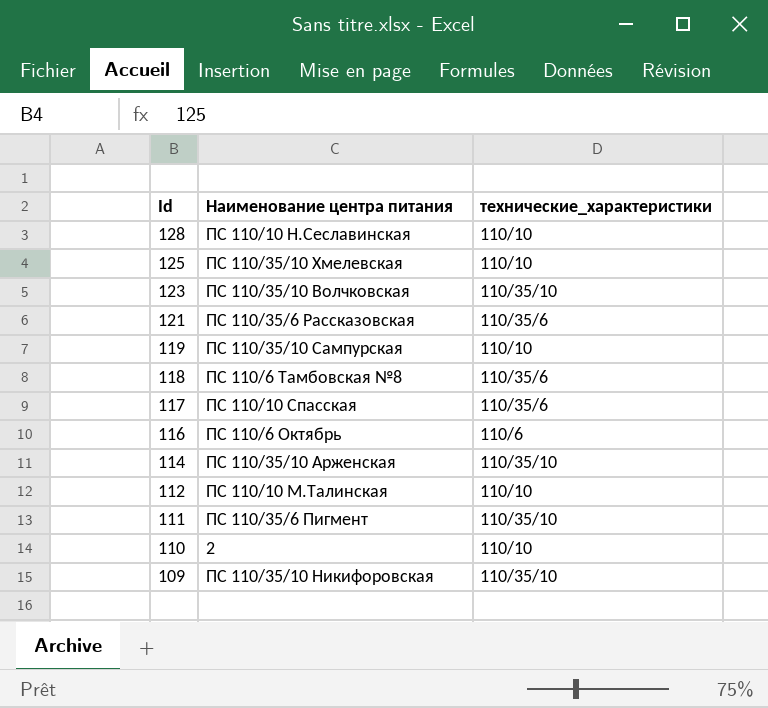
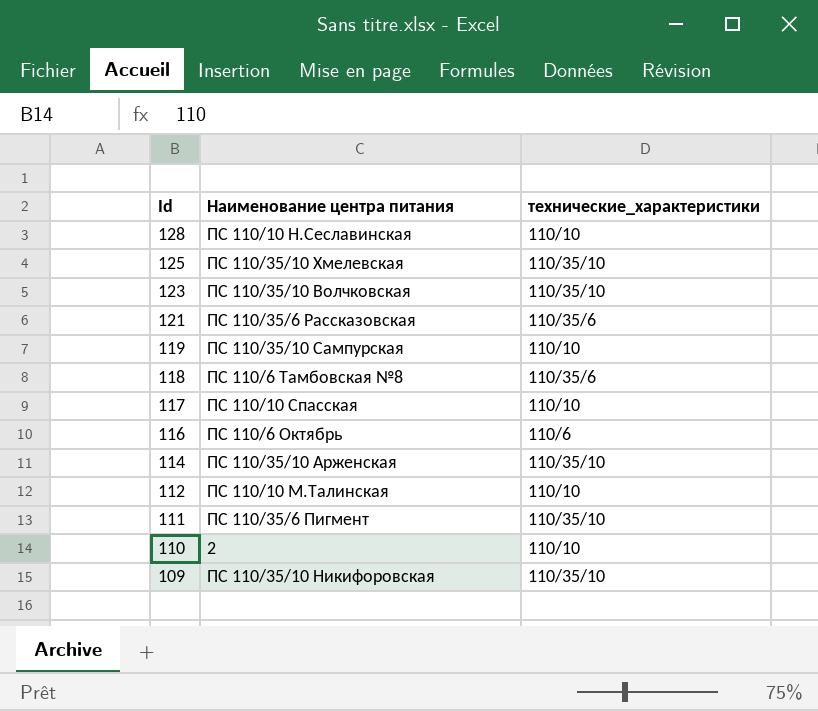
125 | технические_характеристики: 110/10 -> 110/35/10
117 | технические_характеристики: 110/35/6 -> 110/10

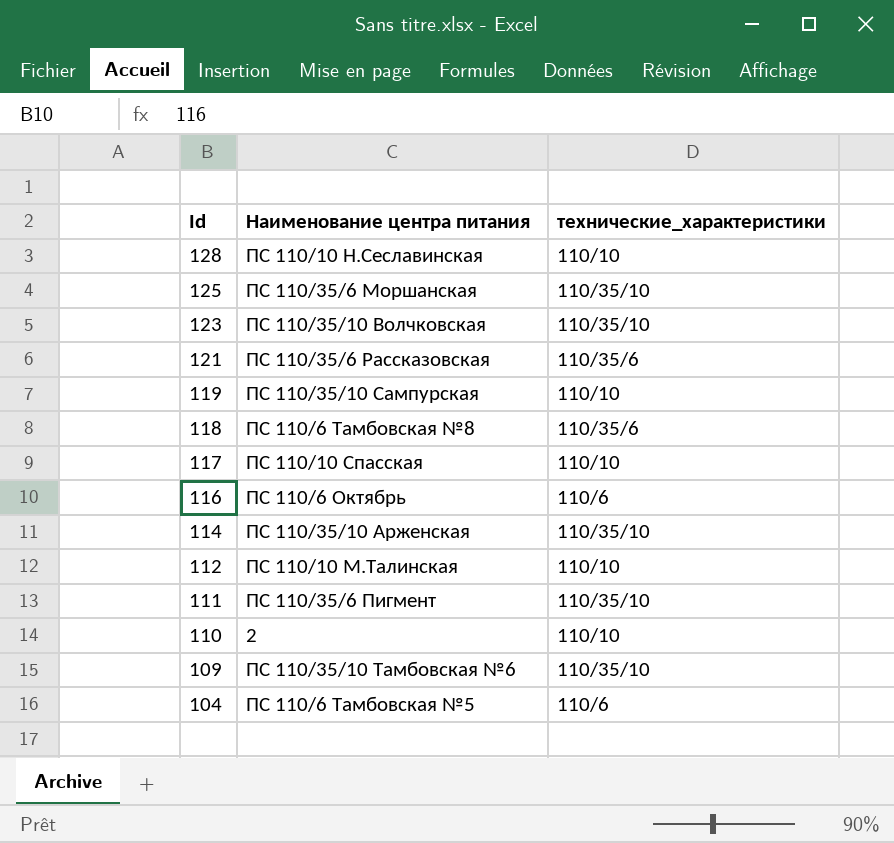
125 | Наименование центра питания: ПС 110/35/10 Хмелевская -> ПС 110/35/6 Моршанская
109 | Наименование центра питания: ПС 110/35/10 Никифоровская -> ПС 110/35/10 Тамбовская №6
row 104: none -> ПС 110/6 Тамбовская №5 | 110/6

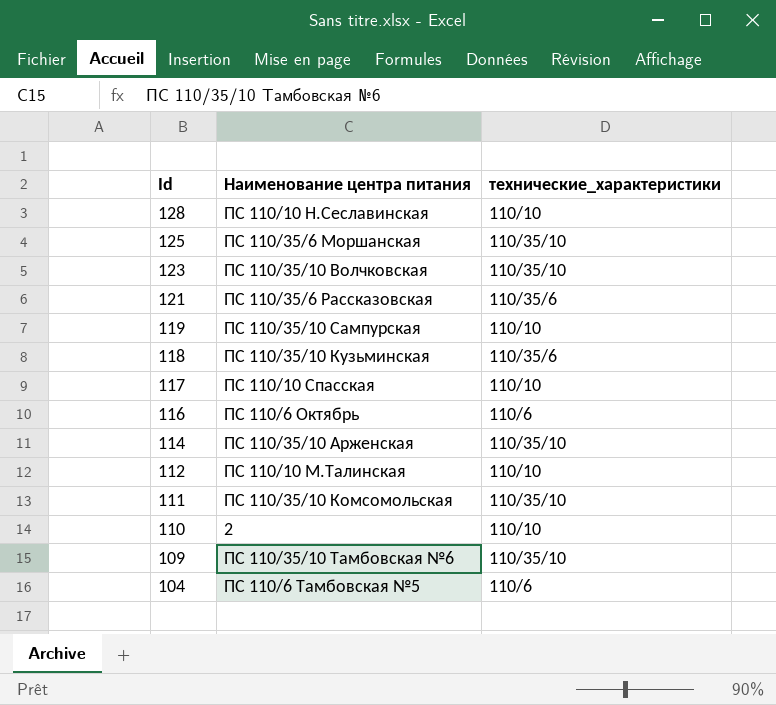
118 | Наименование центра питания: ПС 110/6 Тамбовская №8 -> ПС 110/35/10 Кузьминская
111 | Наименование центра питания: ПС 110/35/6 Пигмент -> ПС 110/35/10 Комсомольская

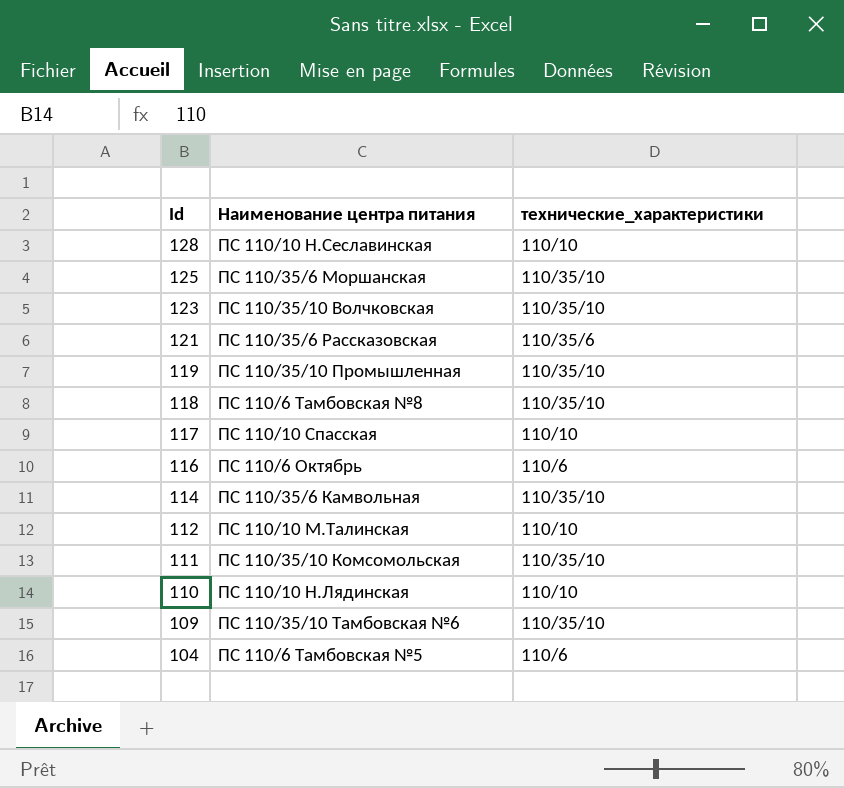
119 | Наименование центра питания: ПС 110/35/10 Сампурская -> ПС 110/35/10 Промышленная
119 | технические_характеристики: 110/10 -> 110/35/10
118 | Наименование центра питания: ПС 110/35/10 Кузьминская -> ПС 110/6 Тамбовская №8
118 | технические_характеристики: 110/35/6 -> 110/35/10
114 | Наименование центра питания: ПС 110/35/10 Арженская -> ПС 110/35/6 Камвольная
110 | Наименование центра питания: 2 -> ПС 110/10 Н.Лядинская

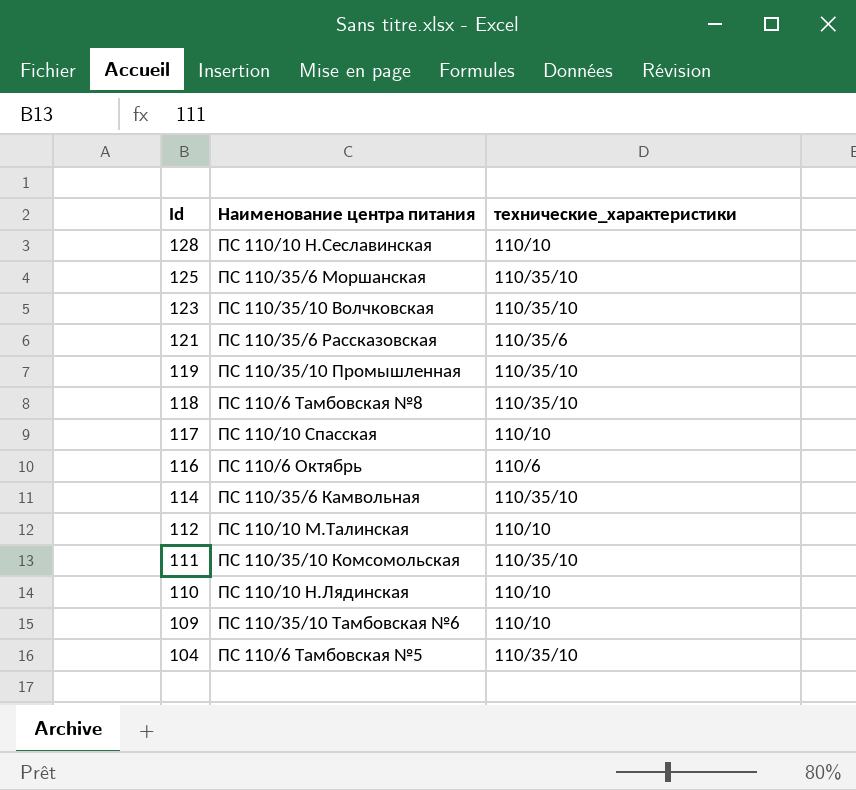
109 | технические_характеристики: 110/35/10 -> 110/10
104 | технические_характеристики: 110/6 -> 110/35/10

